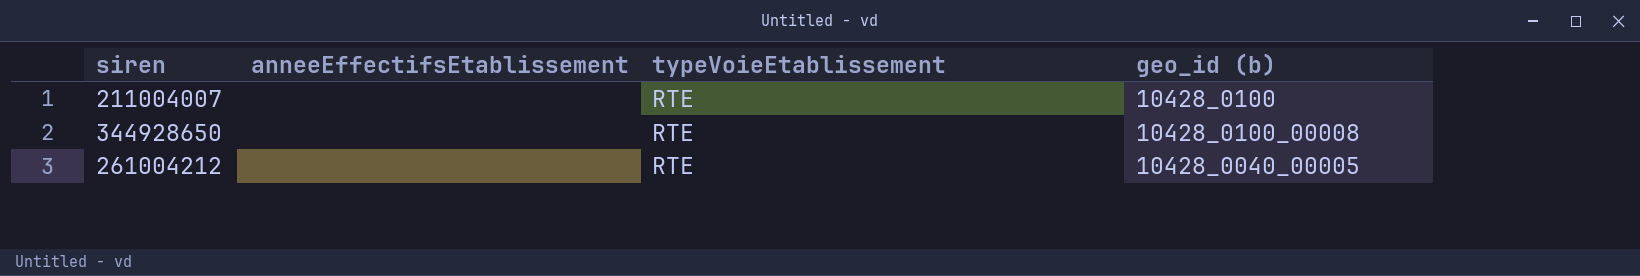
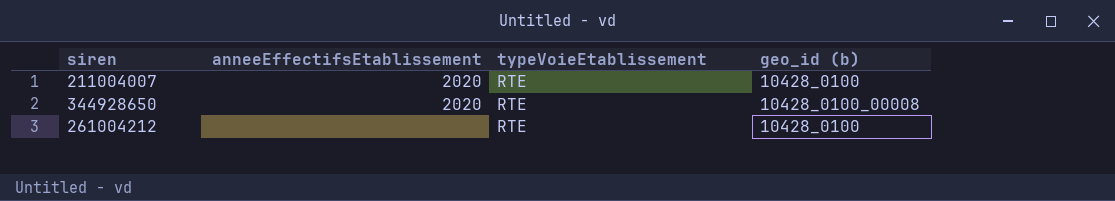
211004007 | anneeEffectifsEtablissement: none -> 2020
344928650 | anneeEffectifsEtablissement: none -> 2020
261004212 | geo_id (b): 10428_0040_00005 -> 10428_0100

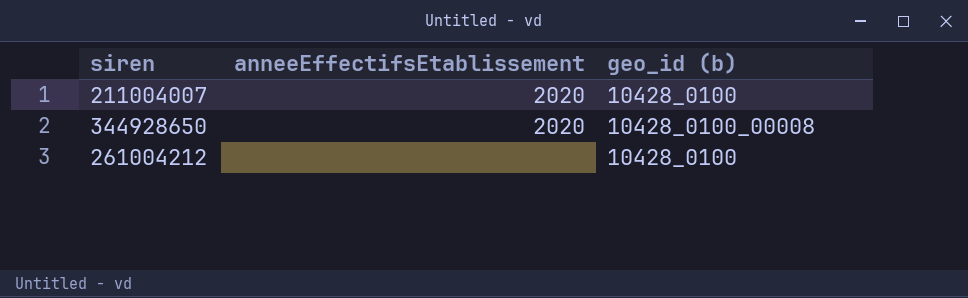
column typeVoieEtablissement | position: 3 -> none

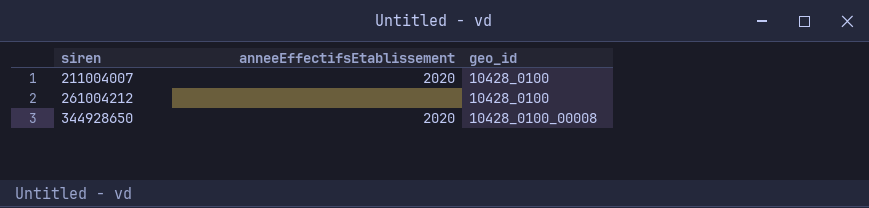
row order: none -> siren ascending
column name: geo_id (b) -> geo_id

